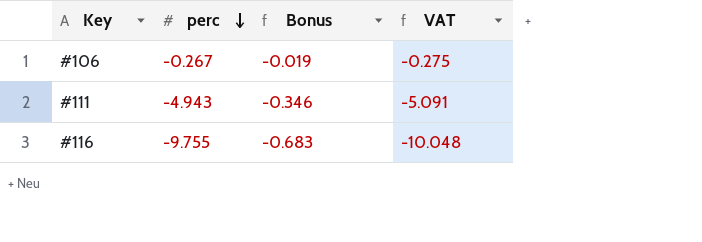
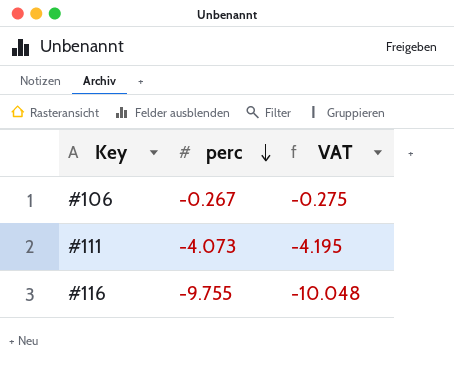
column Bonus | formula: [perc] * 0.07 -> none
#111 | perc: -4.943 -> -4.073
#111 | VAT: -5.091 -> -4.195

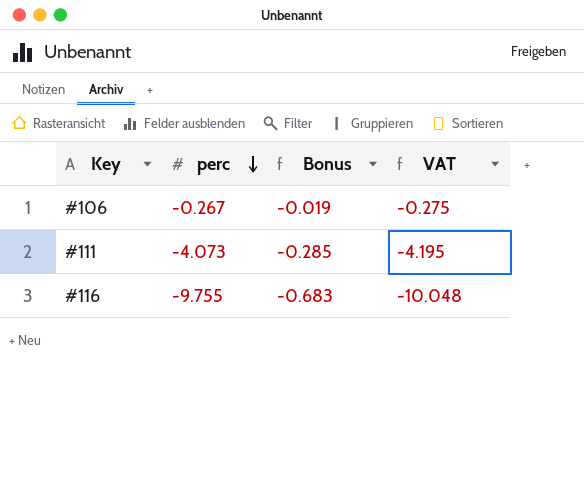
column Bonus | formula: none -> [perc] * 0.07

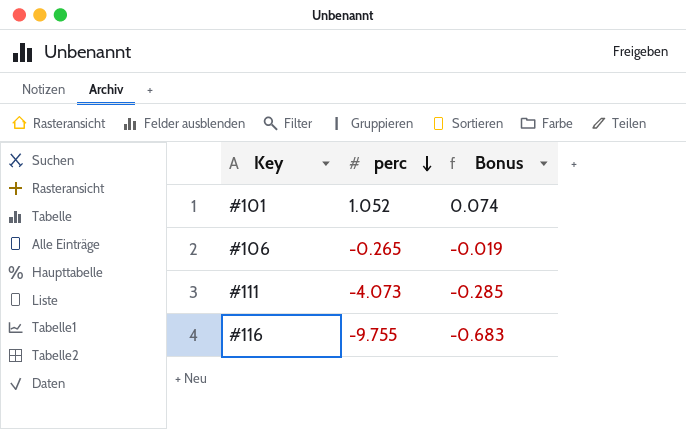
column VAT | formula: [perc] * 1.03 -> none
row #101: none -> 1.052 | 0.074
#106 | perc: -0.267 -> -0.265

